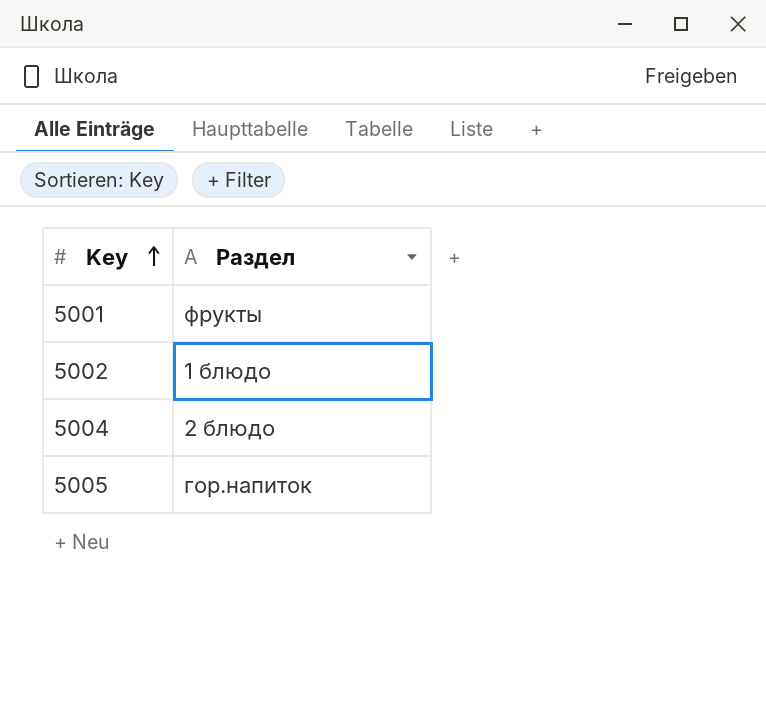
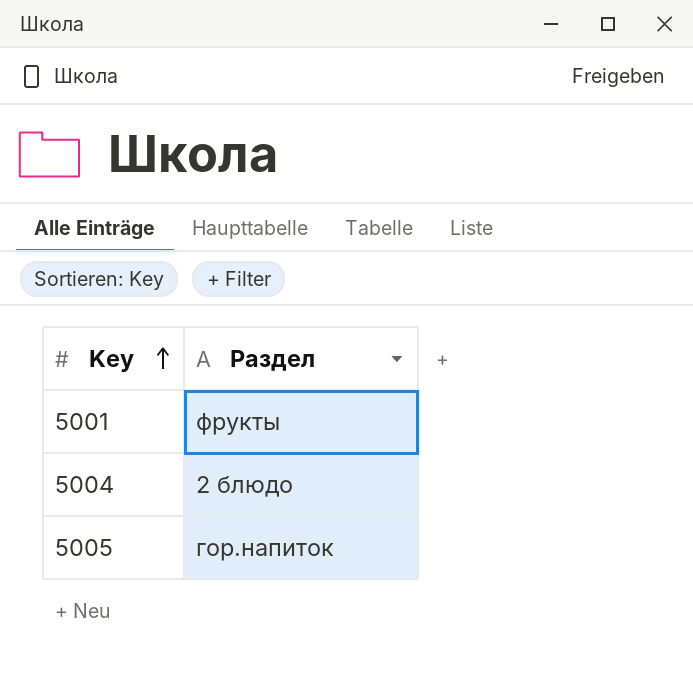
row 5002: 1 блюдо -> none

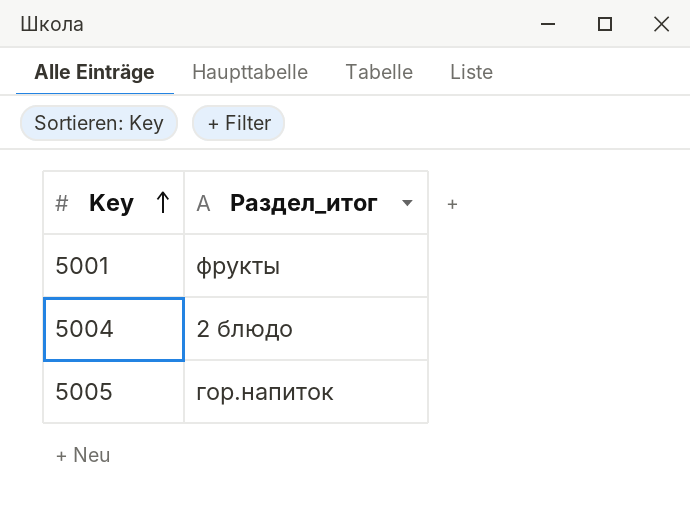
column name: Раздел -> Раздел_итог

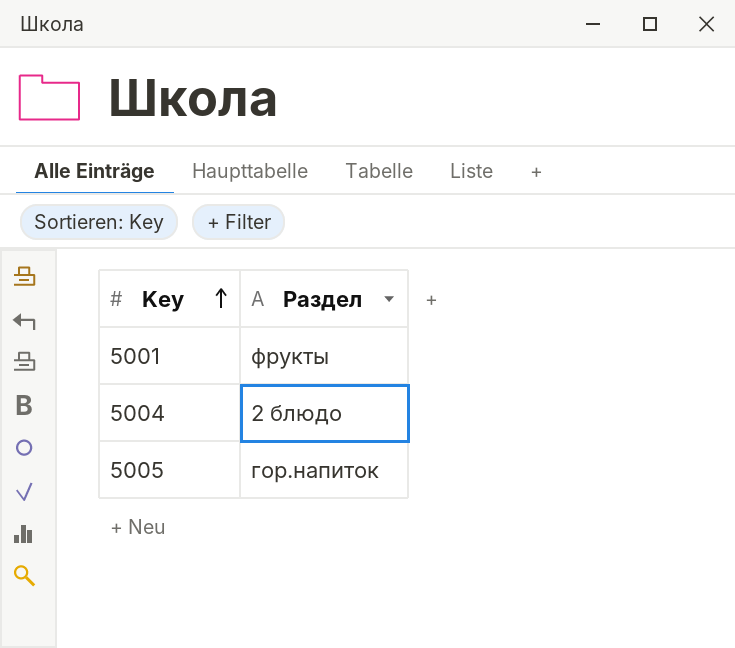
column name: Раздел_итог -> Раздел

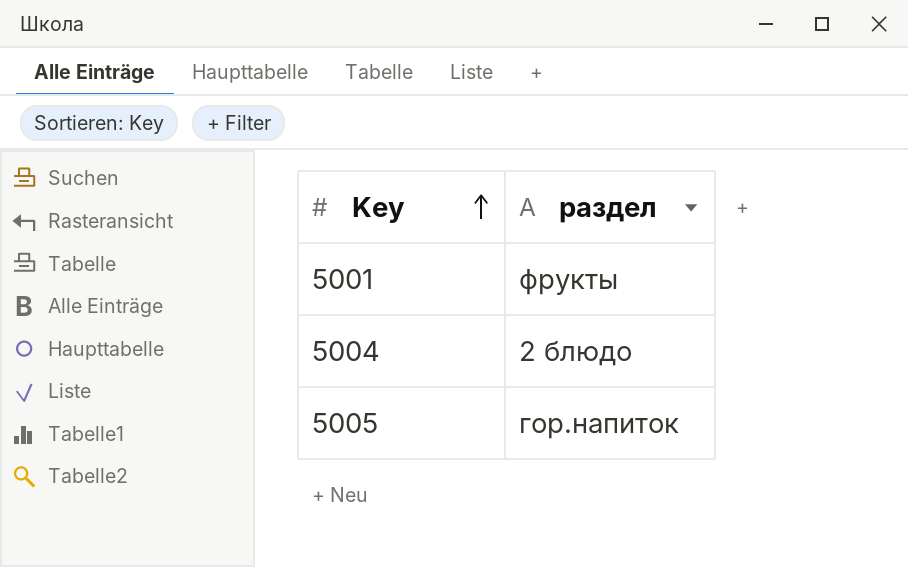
column name: Раздел -> раздел

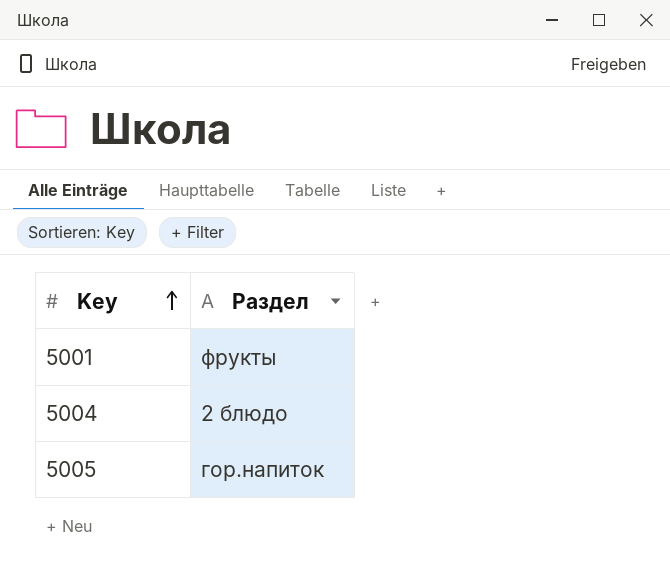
column name: раздел -> Раздел

